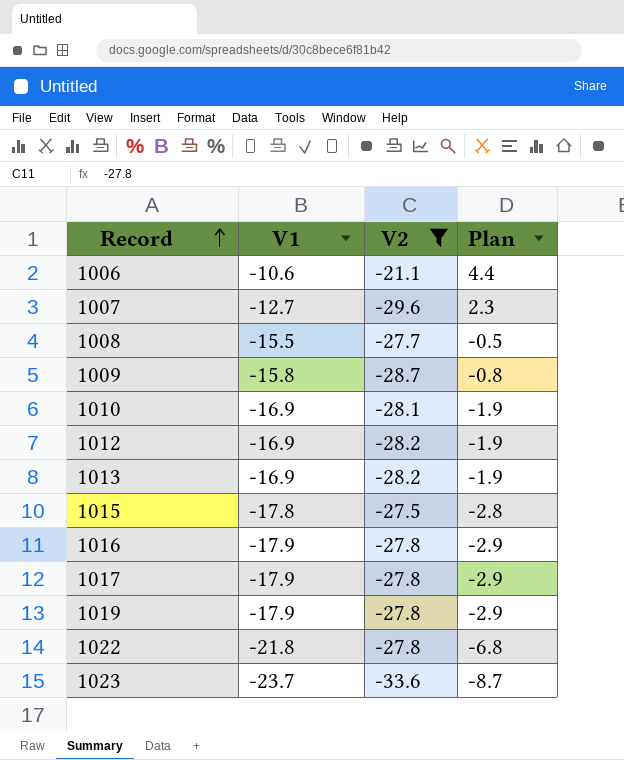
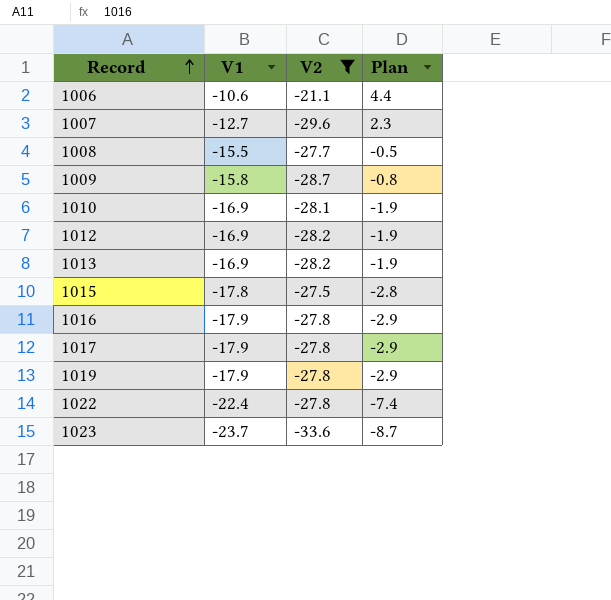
1022 | V1: -21.8 -> -22.4
1022 | Plan: -6.8 -> -7.4

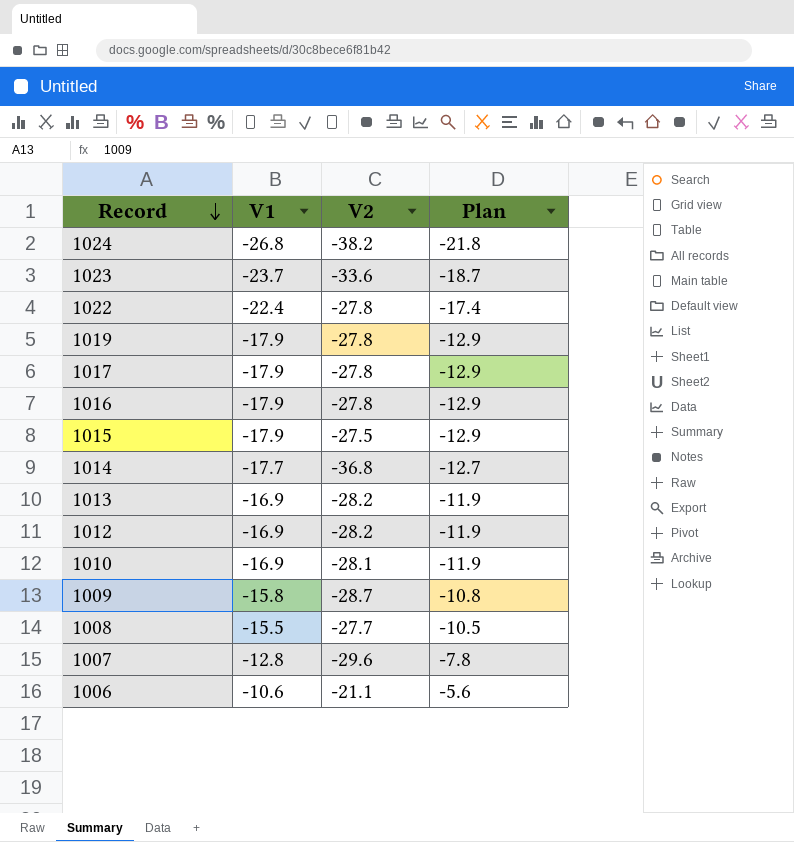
filter: V2 >= -33.6 -> none
row order: Record ascending -> Record descending
column Plan | formula: [V1] + 15 -> [V1] + 5
1015 | V1: -17.8 -> -17.9
1007 | V1: -12.7 -> -12.8

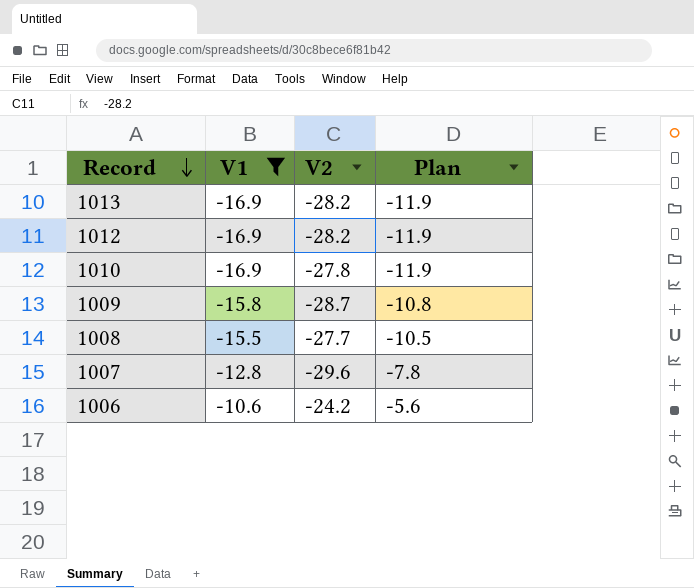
filter: none -> V1 >= -16.9
1010 | V2: -28.1 -> -27.8
1006 | V2: -21.1 -> -24.2

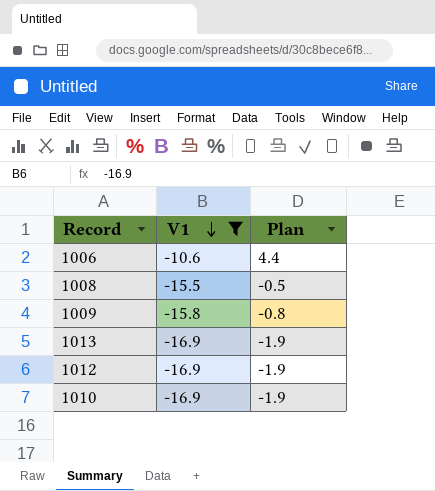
row order: Record descending -> V1 descending
column V2 | position: 3 -> none
column Plan | formula: [V1] + 5 -> [V1] + 15
row 1007: -12.8 | -29.6 | -7.8 -> none

